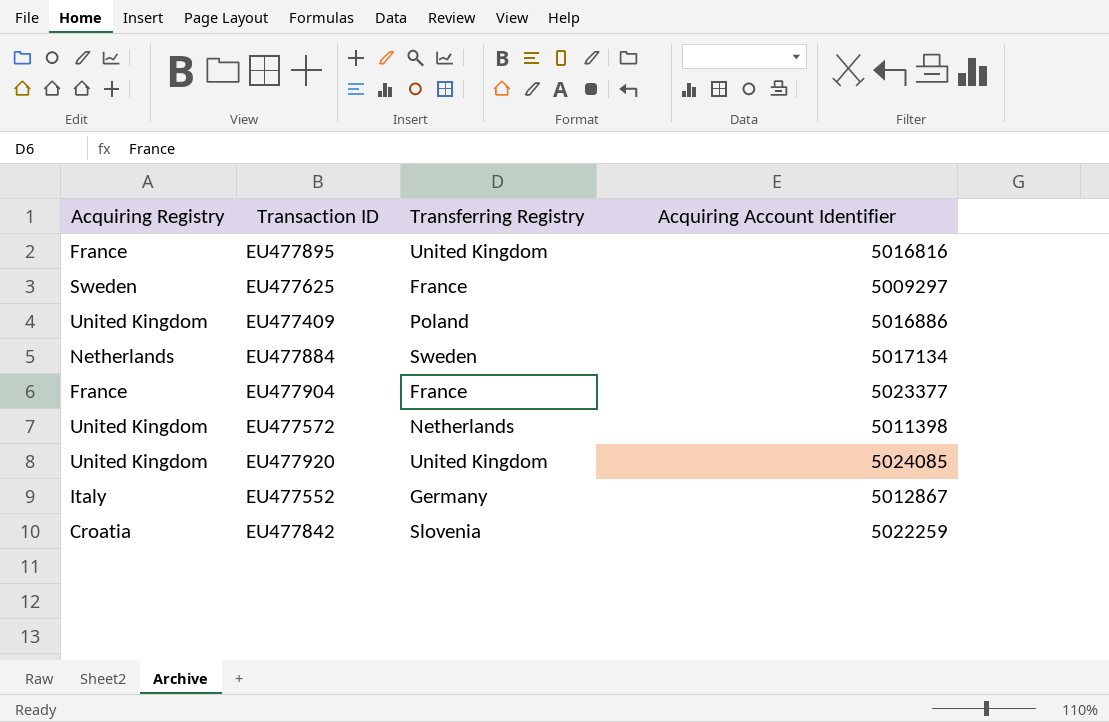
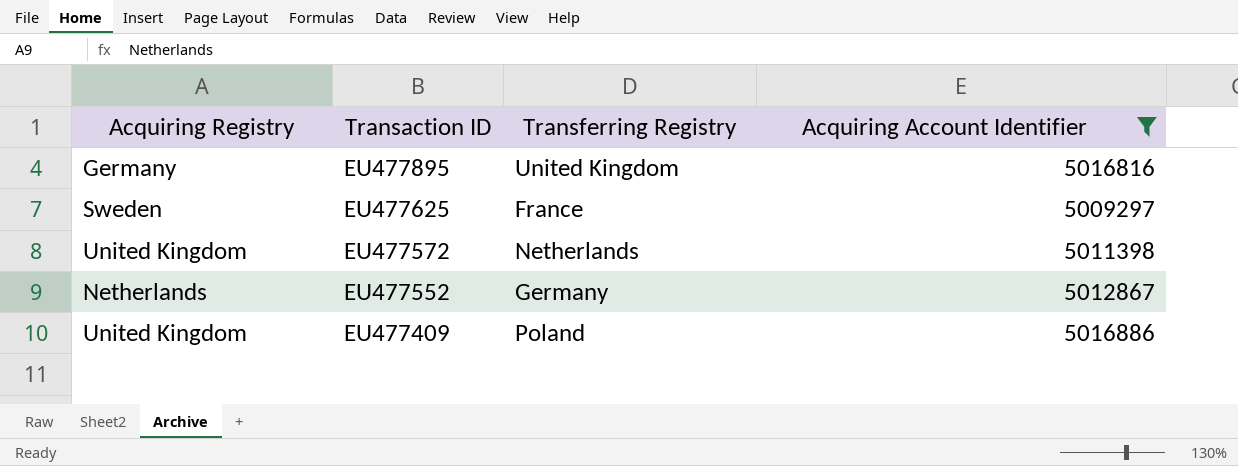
filter: none -> Acquiring Account Identifier <= 5016886
row order: none -> Transaction ID descending
EU477895 | Acquiring Registry: France -> Germany
EU477552 | Acquiring Registry: Italy -> Netherlands

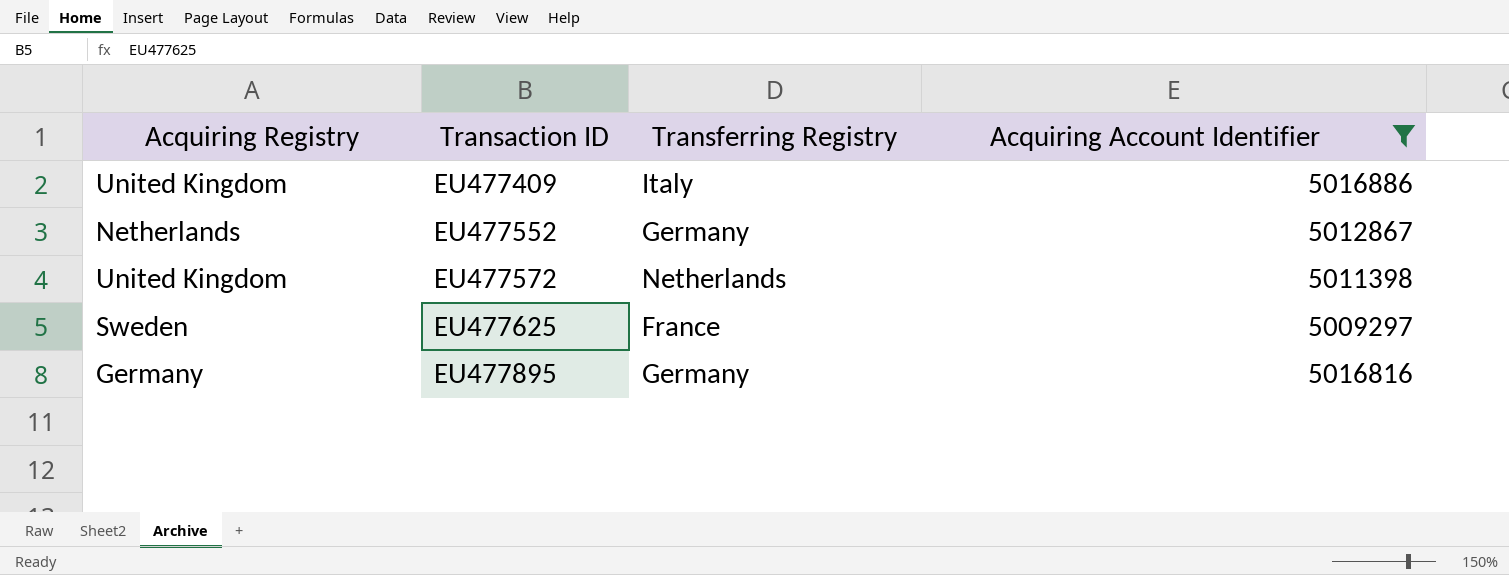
row order: Transaction ID descending -> Transaction ID ascending
EU477409 | Transferring Registry: Poland -> Italy
EU477895 | Transferring Registry: United Kingdom -> Germany

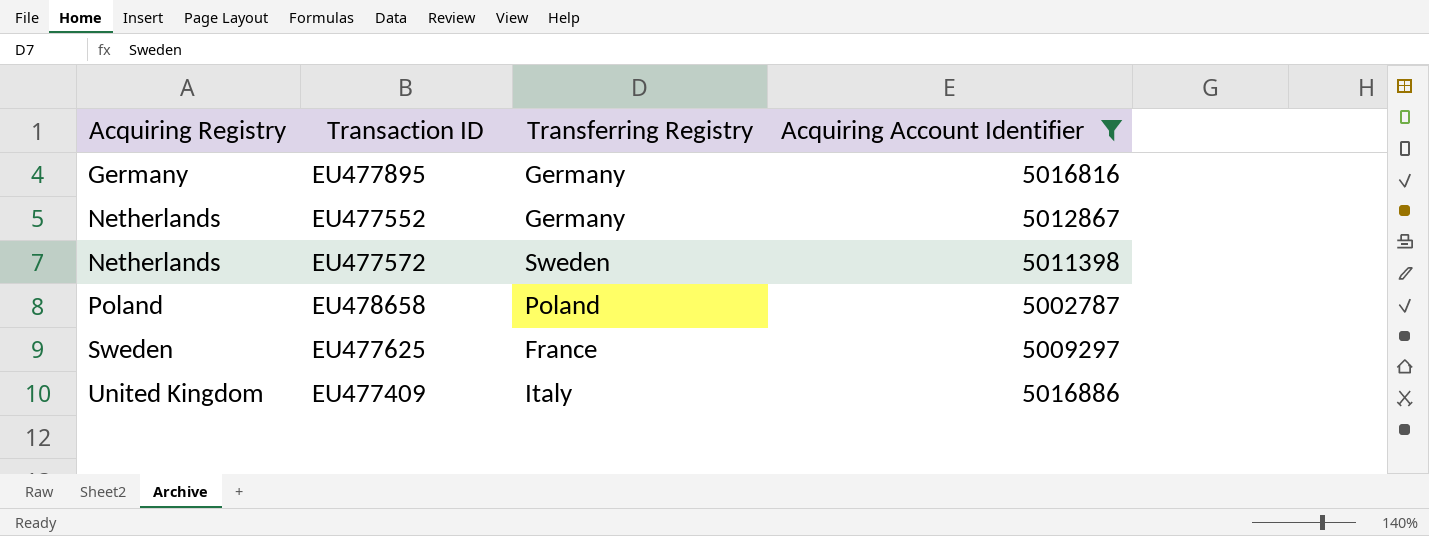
row order: Transaction ID ascending -> Acquiring Registry ascending
EU477572 | Acquiring Registry: United Kingdom -> Netherlands
EU477572 | Transferring Registry: Netherlands -> Sweden
row EU478658: none -> Poland | Poland | 5002787

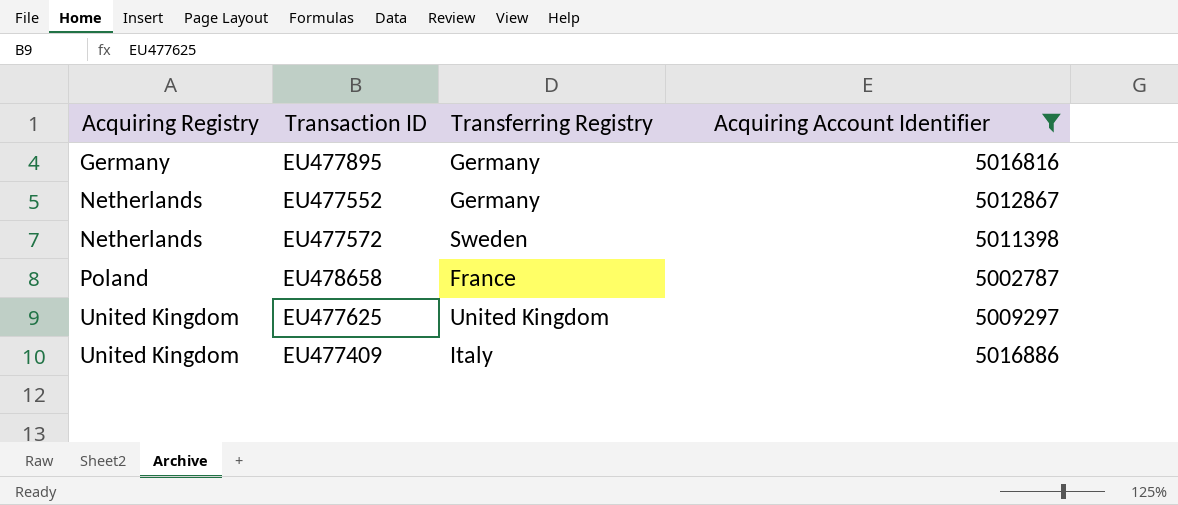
EU478658 | Transferring Registry: Poland -> France
EU477625 | Acquiring Registry: Sweden -> United Kingdom
EU477625 | Transferring Registry: France -> United Kingdom

